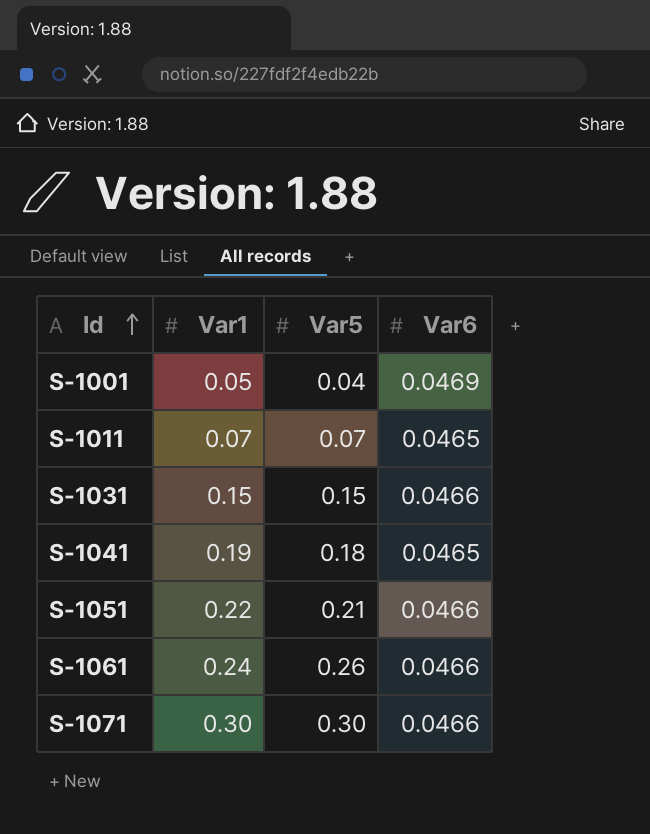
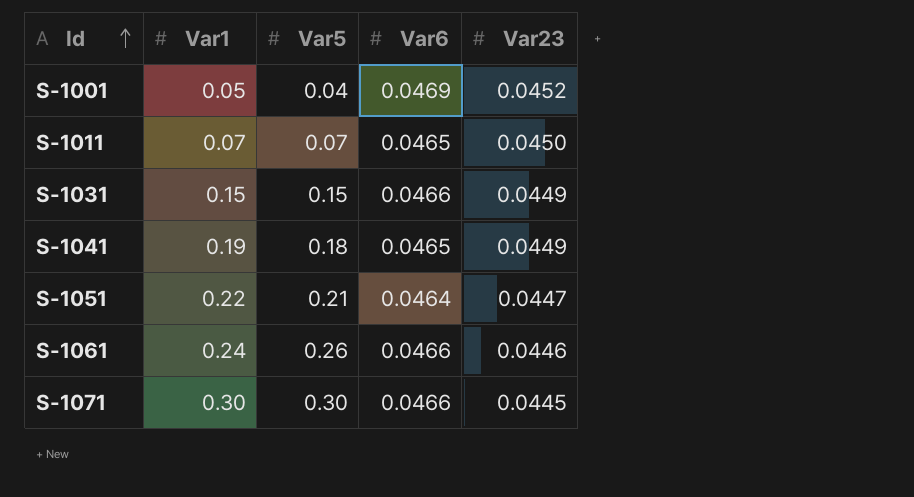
column Var23 | position: none -> 5
S-1051 | Var6: 0.0466 -> 0.0464

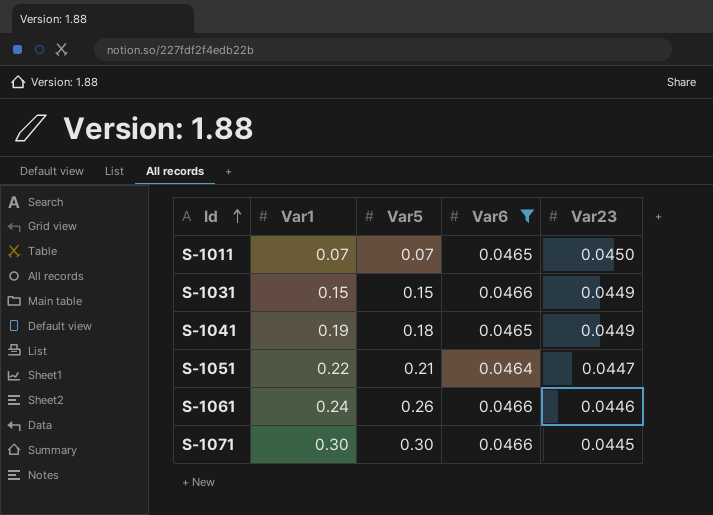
filter: none -> Var6 != 0.0469

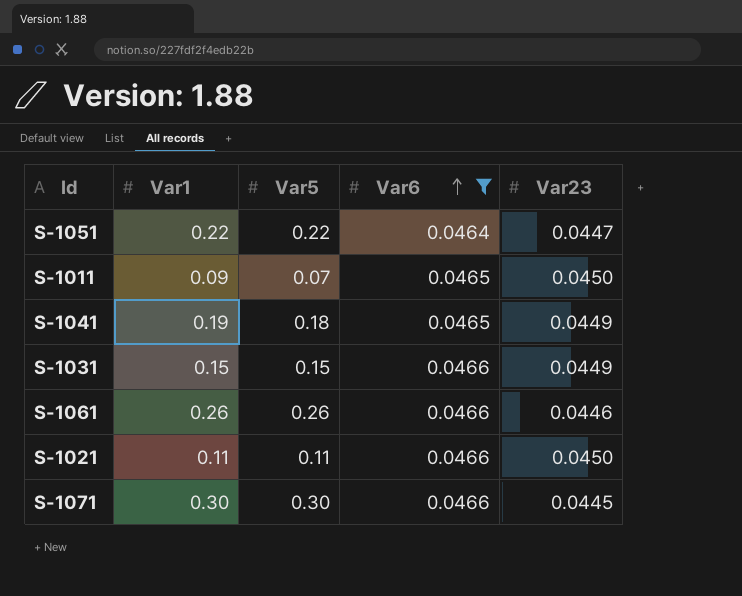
row order: Id ascending -> Var6 ascending
S-1051 | Var5: 0.21 -> 0.22
S-1011 | Var1: 0.07 -> 0.09
S-1061 | Var1: 0.24 -> 0.26
row S-1021: none -> 0.11 | 0.11 | 0.0466 | 0.0450

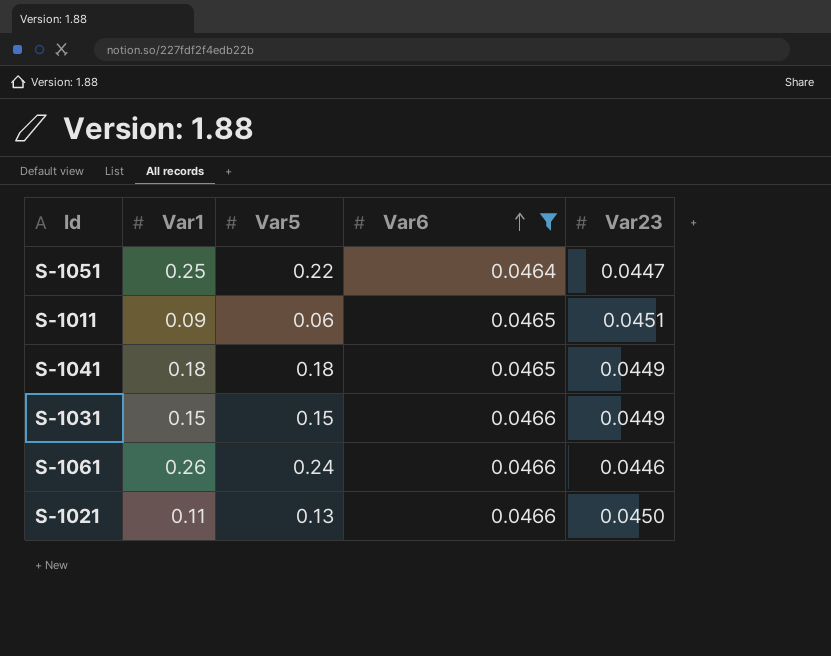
row S-1071: 0.30 | 0.30 | 0.0466 | 0.0445 -> none
S-1051 | Var1: 0.22 -> 0.25
S-1011 | Var5: 0.07 -> 0.06
S-1011 | Var23: 0.0450 -> 0.0451
S-1041 | Var1: 0.19 -> 0.18
S-1061 | Var5: 0.26 -> 0.24
S-1021 | Var5: 0.11 -> 0.13

